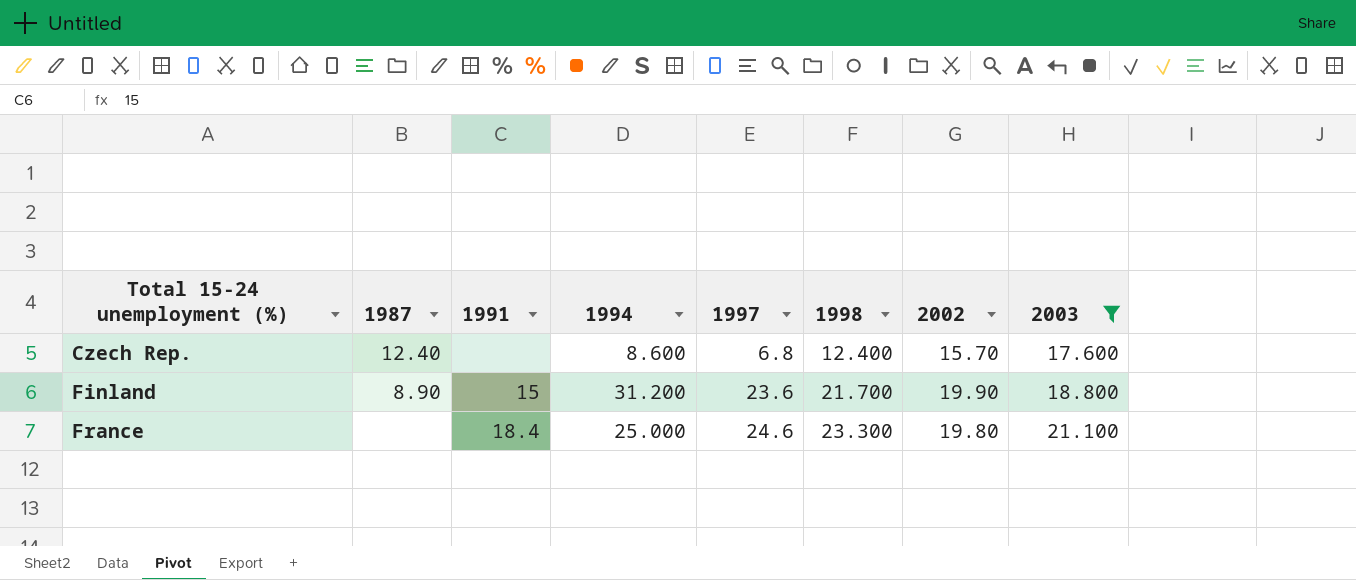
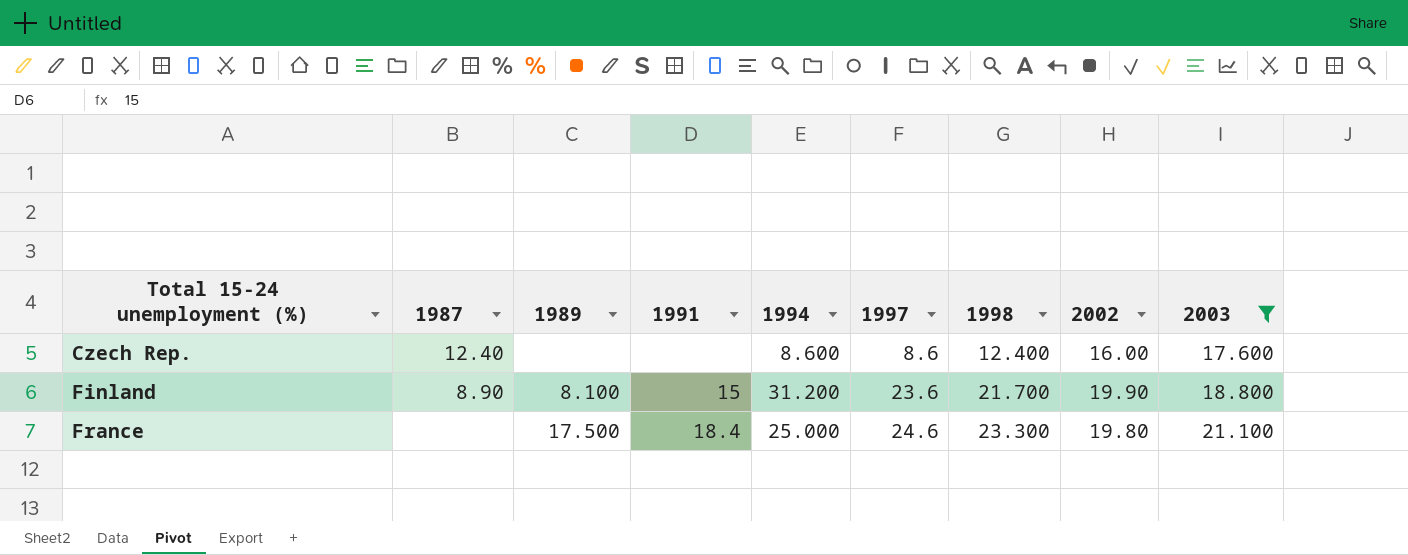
column 1989 | position: none -> 3
Czech Rep. | 1997: 6.8 -> 8.6
Czech Rep. | 2002: 15.70 -> 16.00

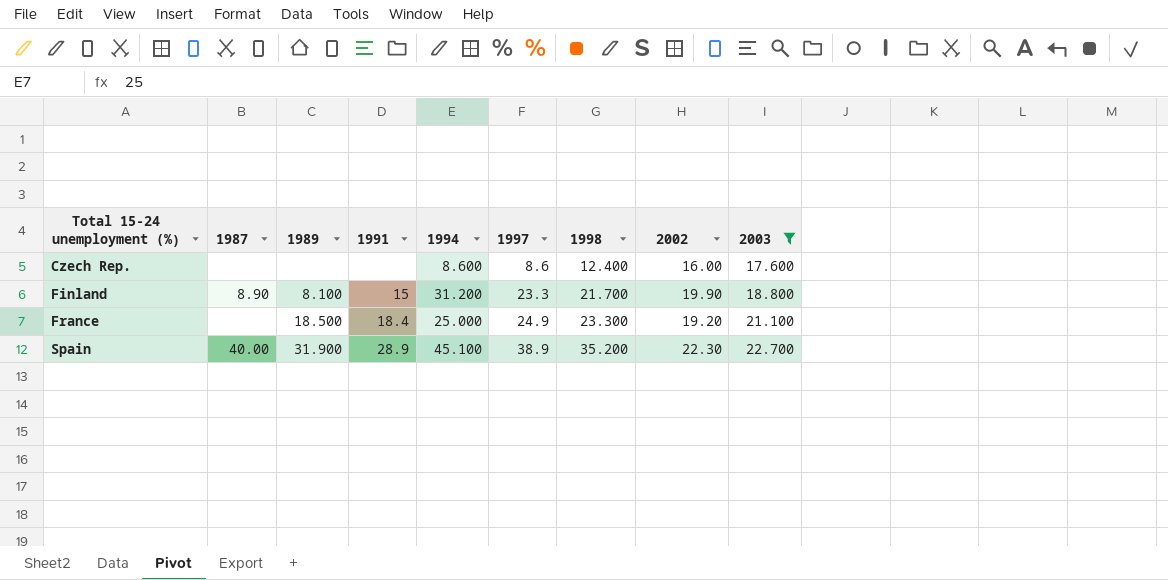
Czech Rep. | 1987: 12.40 -> none
Finland | 1997: 23.6 -> 23.3
France | 1989: 17.500 -> 18.500
France | 1997: 24.6 -> 24.9
France | 2002: 19.80 -> 19.20
row Spain: none -> 40.00 | 31.900 | 28.9 | 45.100 | 38.9 | 35.200 | 22.30 | 22.700

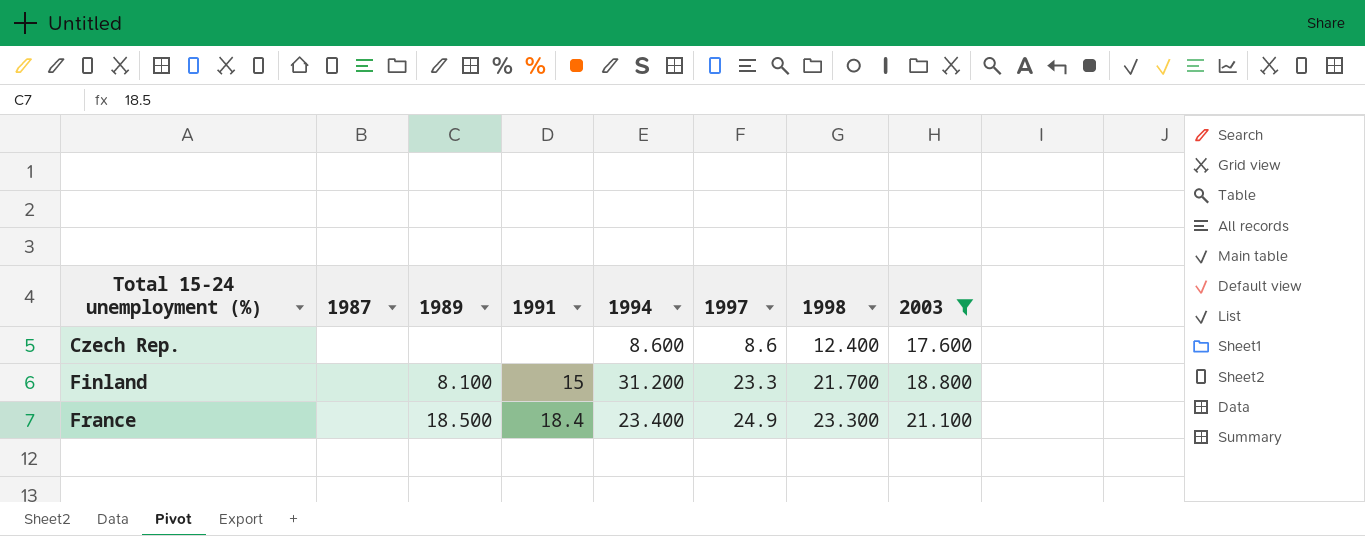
column 2002 | position: 8 -> none
row Spain: 40.00 | 31.900 | 28.9 | 45.100 | 38.9 | 35.200 | 22.30 | 22.700 -> none
Finland | 1987: 8.90 -> none
France | 1994: 25.000 -> 23.400

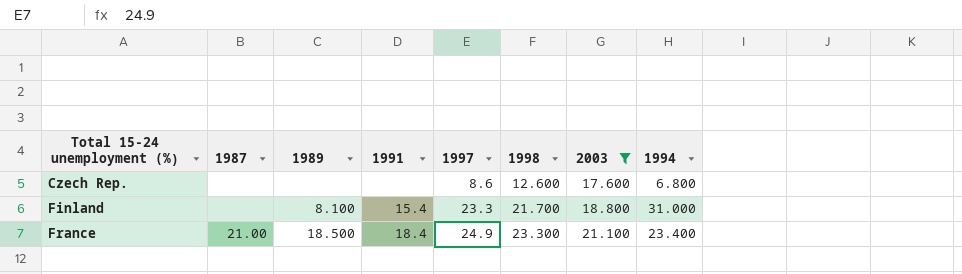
column 1994 | position: 5 -> 8
Czech Rep. | 1998: 12.400 -> 12.600
Czech Rep. | 1994: 8.600 -> 6.800
Finland | 1991: 15 -> 15.4
Finland | 1994: 31.200 -> 31.000
France | 1987: none -> 21.00

